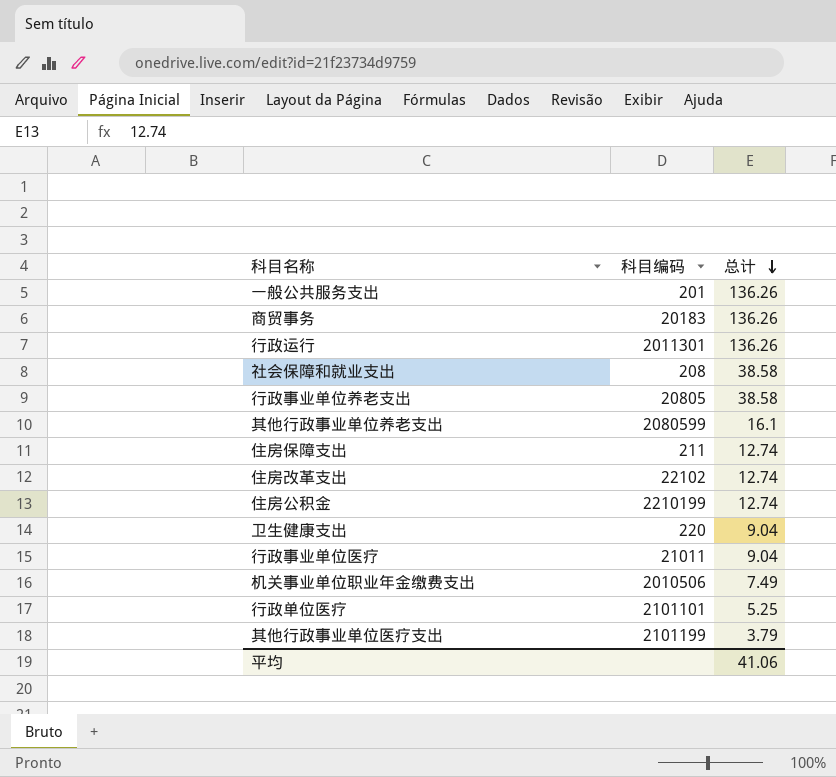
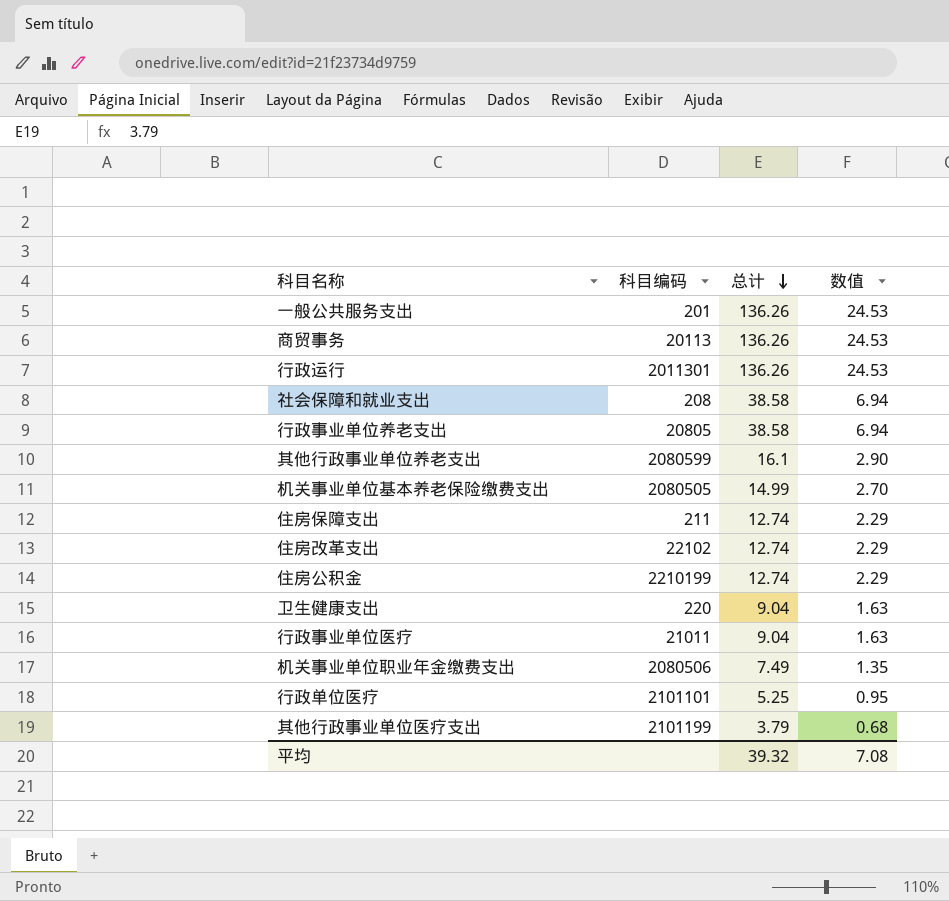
column 数值 | formula: none -> [总计] * 0.18
商贸事务 | 科目编码: 20183 -> 20113
row 机关事业单位基本养老保险缴费支出: none -> 2080505 | 14.99 | 2.70
机关事业单位职业年金缴费支出 | 科目编码: 2010506 -> 2080506
平均 | 总计: 41.06 -> 39.32

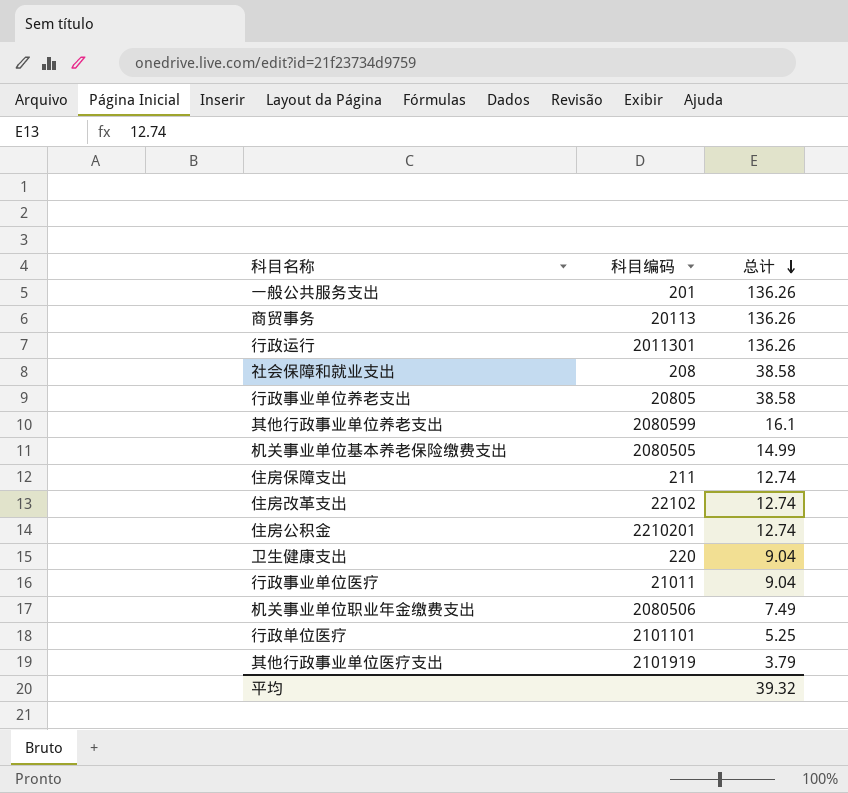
column 数值 | formula: [总计] * 0.18 -> none
住房公积金 | 科目编码: 2210199 -> 2210201
其他行政事业单位医疗支出 | 科目编码: 2101199 -> 2101919

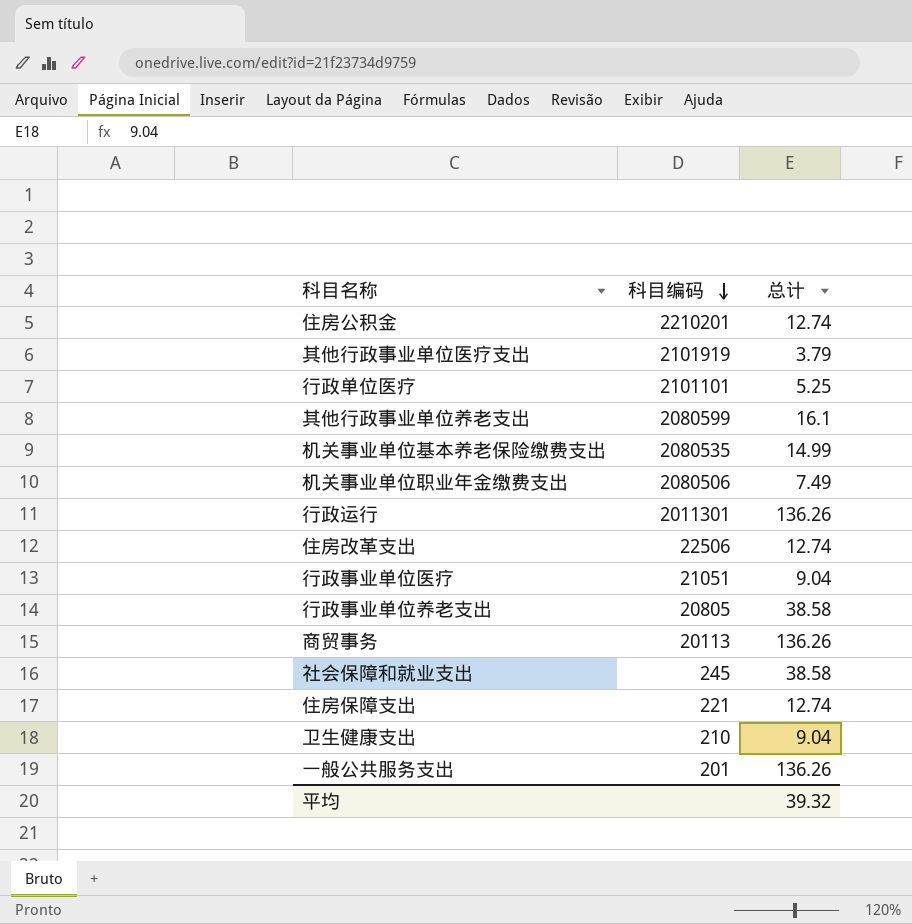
row order: 总计 descending -> 科目编码 descending
机关事业单位基本养老保险缴费支出 | 科目编码: 2080505 -> 2080535
住房改革支出 | 科目编码: 22102 -> 22506
行政事业单位医疗 | 科目编码: 21011 -> 21051
社会保障和就业支出 | 科目编码: 208 -> 245
住房保障支出 | 科目编码: 211 -> 221
卫生健康支出 | 科目编码: 220 -> 210

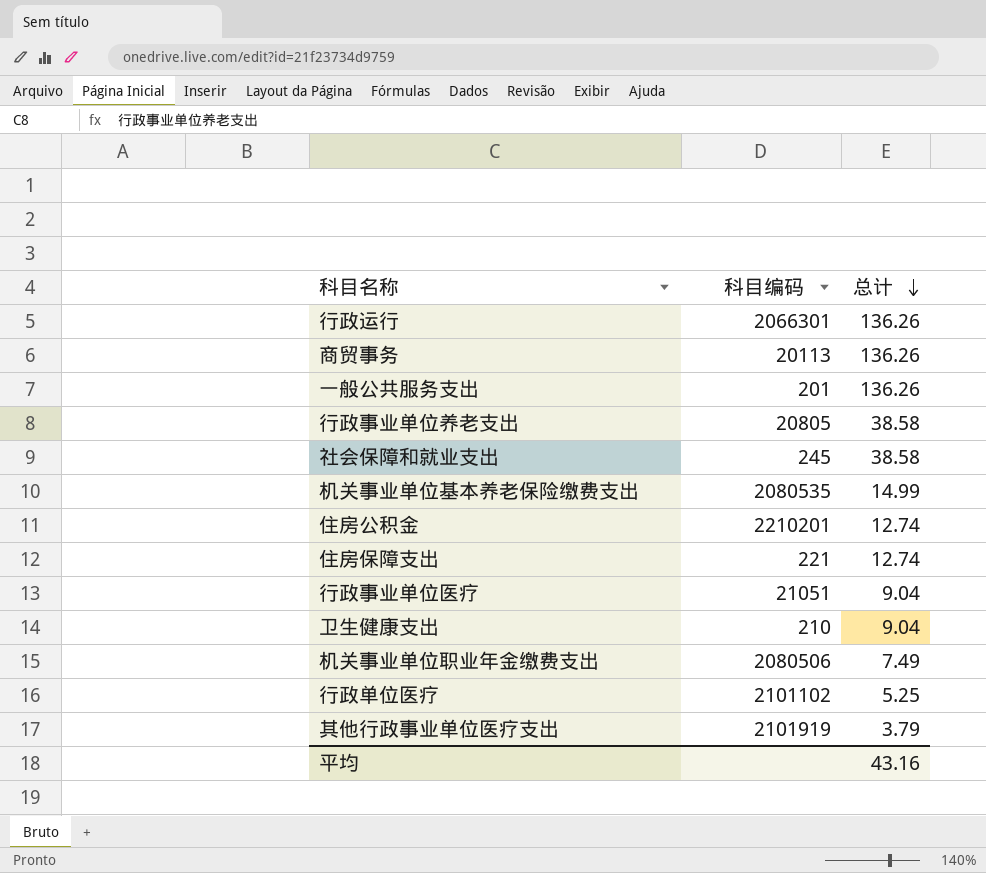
row order: 科目编码 descending -> 总计 descending
row 其他行政事业单位养老支出: 2080599 | 16.1 -> none
row 住房改革支出: 22506 | 12.74 -> none
行政运行 | 科目编码: 2011301 -> 2066301
行政单位医疗 | 科目编码: 2101101 -> 2101102
平均 | 总计: 39.32 -> 43.16

